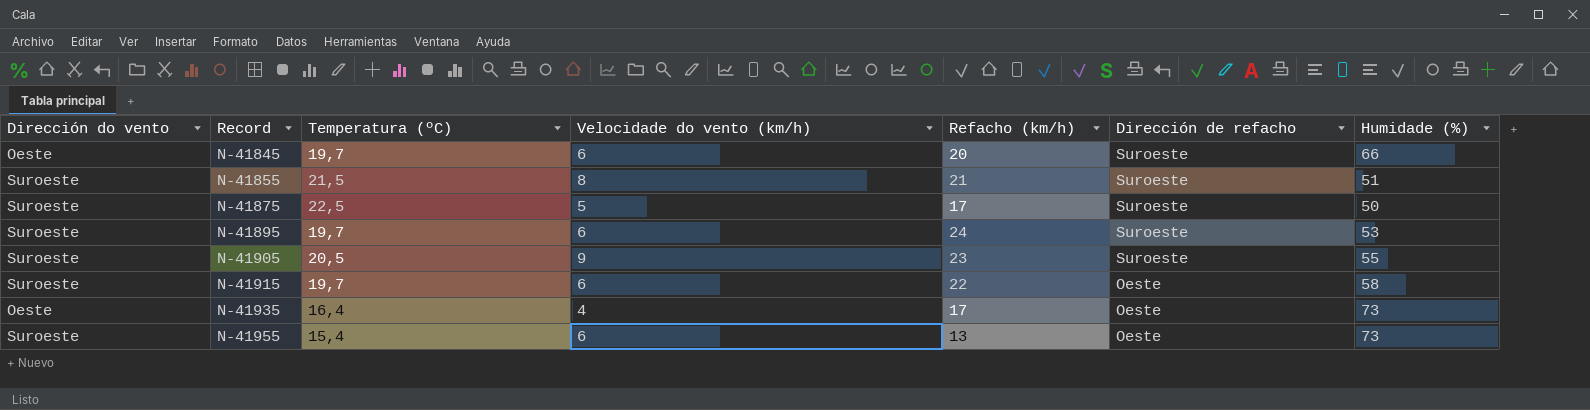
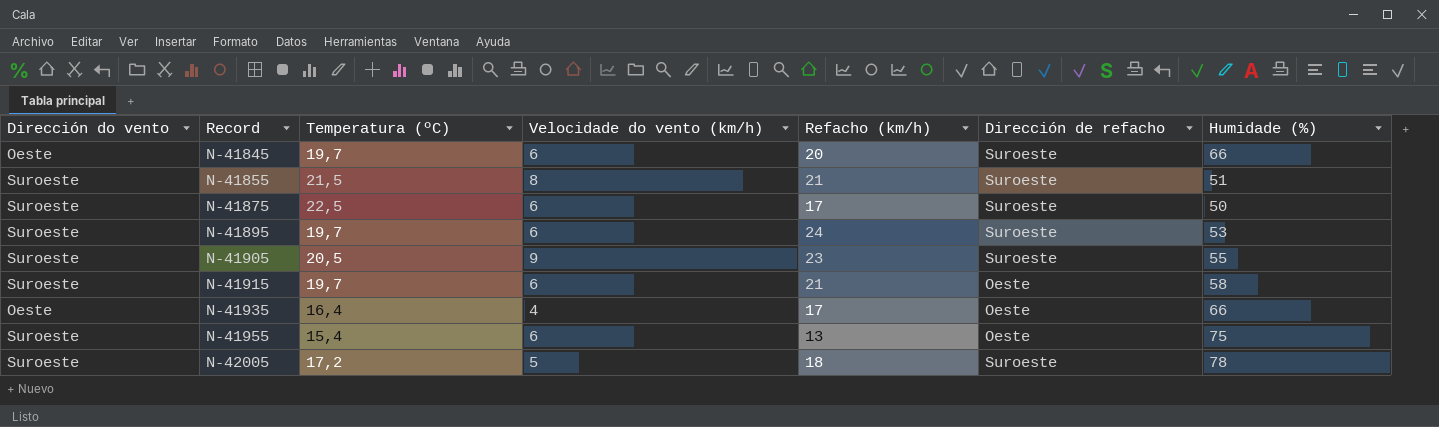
N-41875 | Velocidade do vento (km/h): 5 -> 6
N-41915 | Refacho (km/h): 22 -> 21
N-41935 | Humidade (%): 73 -> 66
N-41955 | Humidade (%): 73 -> 75
row N-42005: none -> Suroeste | 17,2 | 5 | 18 | Suroeste | 78

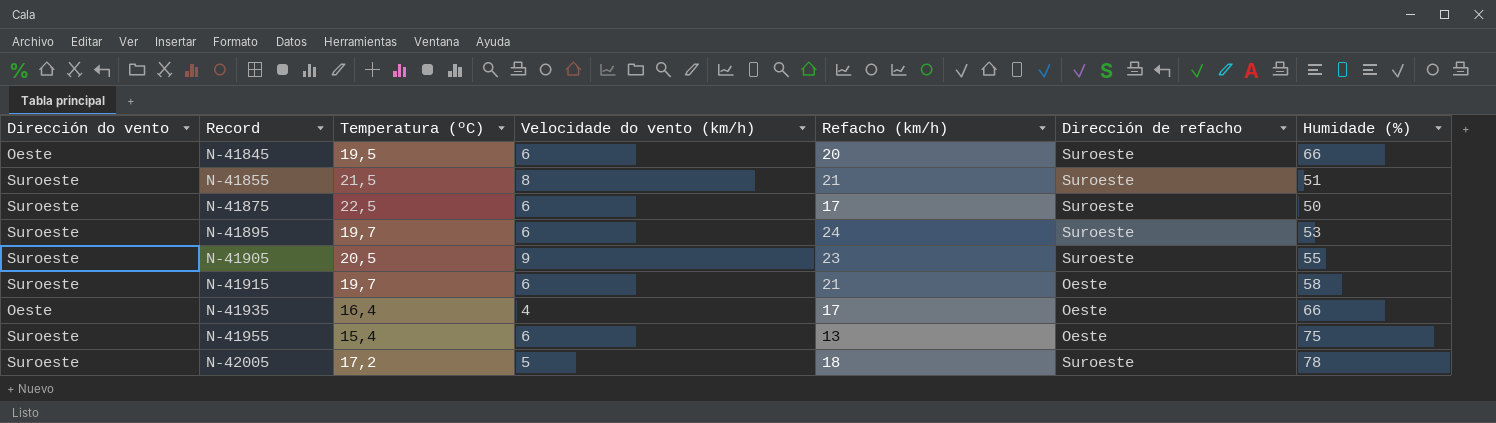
N-41845 | Temperatura (ºC): 19,7 -> 19,5

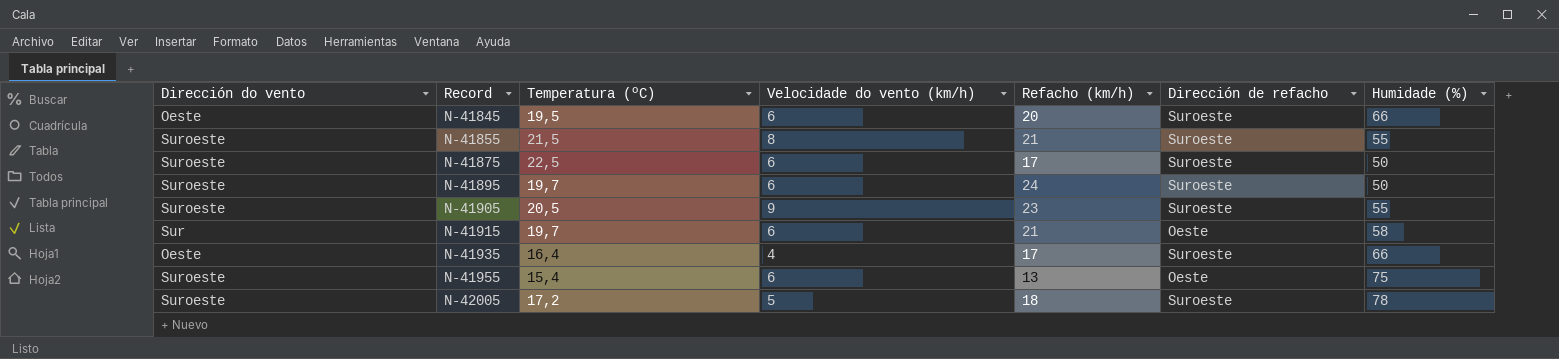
N-41855 | Humidade (%): 51 -> 55
N-41895 | Humidade (%): 53 -> 50
N-41915 | Dirección do vento: Suroeste -> Sur
N-41935 | Dirección de refacho: Oeste -> Suroeste

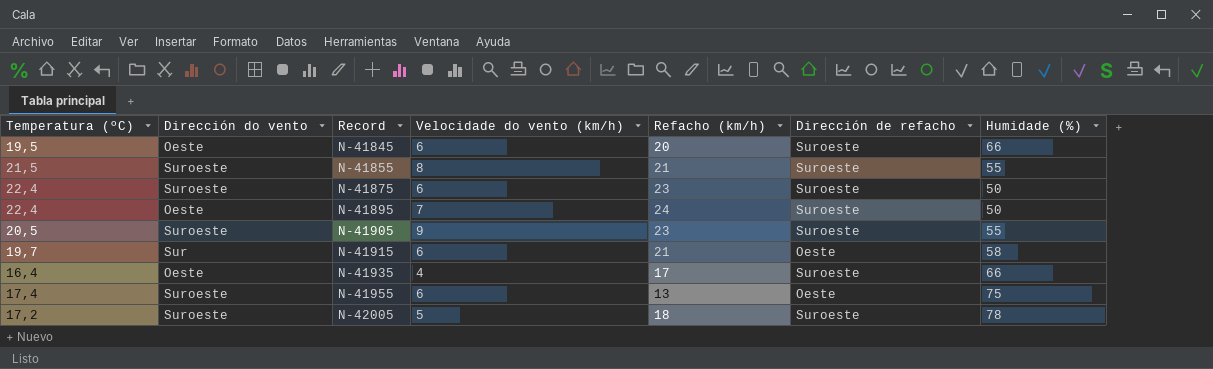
column Temperatura (ºC) | position: 3 -> 1
N-41875 | Temperatura (ºC): 22,5 -> 22,4
N-41875 | Refacho (km/h): 17 -> 23
N-41895 | Temperatura (ºC): 19,7 -> 22,4
N-41895 | Dirección do vento: Suroeste -> Oeste
N-41895 | Velocidade do vento (km/h): 6 -> 7
N-41955 | Temperatura (ºC): 15,4 -> 17,4

